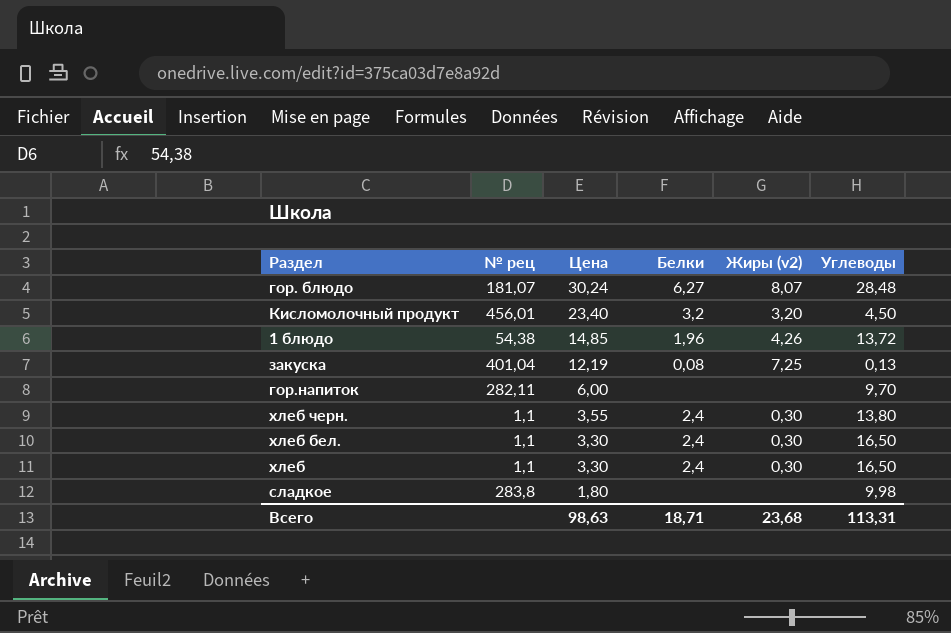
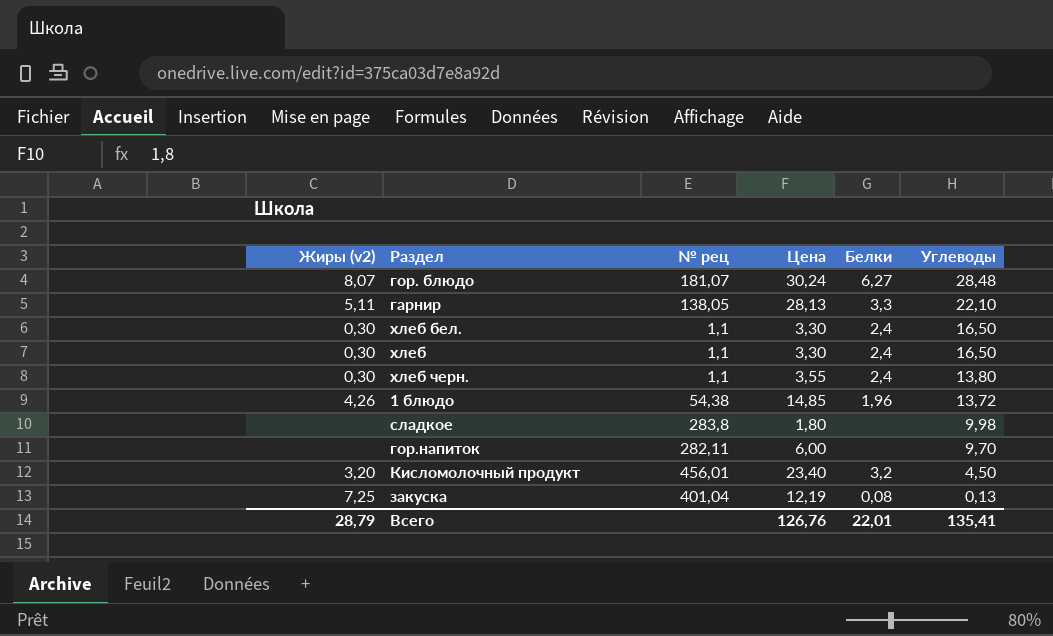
row order: Цена descending -> Углеводы descending
column Жиры (v2) | position: 5 -> 1
row гарнир: none -> 5,11 | 138,05 | 28,13 | 3,3 | 22,10
Всего | Жиры (v2): 23,68 -> 28,79
Всего | Цена: 98,63 -> 126,76
Всего | Белки: 18,71 -> 22,01
Всего | Углеводы: 113,31 -> 135,41

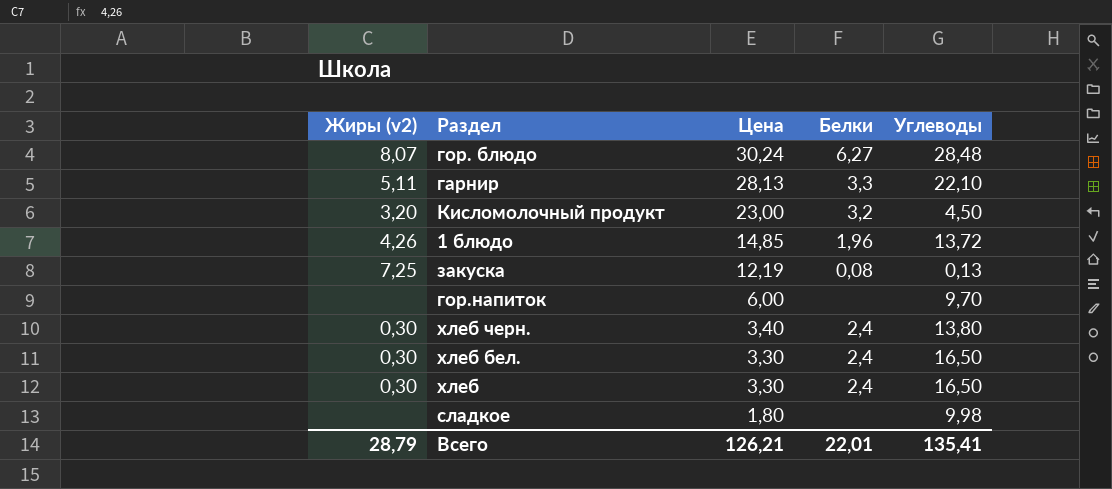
row order: Углеводы descending -> Цена descending
column № рец | position: 3 -> none
Кисломолочный продукт | Цена: 23,40 -> 23,00
хлеб черн. | Цена: 3,55 -> 3,40
Всего | Цена: 126,76 -> 126,21

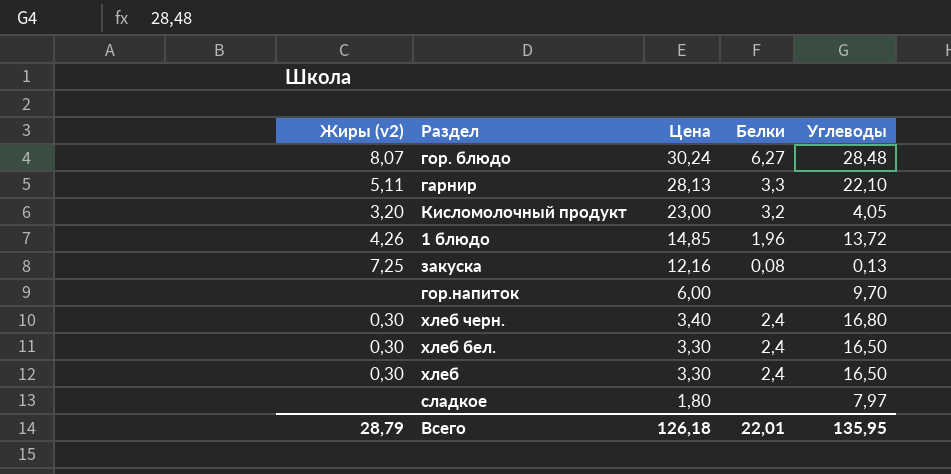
Кисломолочный продукт | Углеводы: 4,50 -> 4,05
закуска | Цена: 12,19 -> 12,16
хлеб черн. | Углеводы: 13,80 -> 16,80
сладкое | Углеводы: 9,98 -> 7,97
Всего | Цена: 126,21 -> 126,18
Всего | Углеводы: 135,41 -> 135,95

